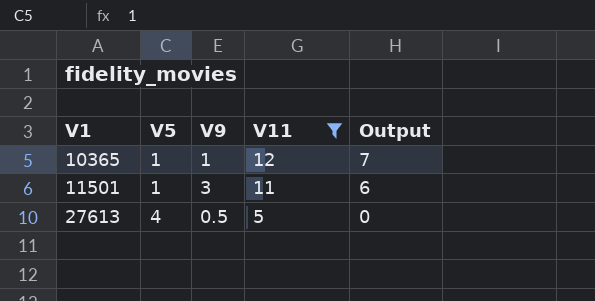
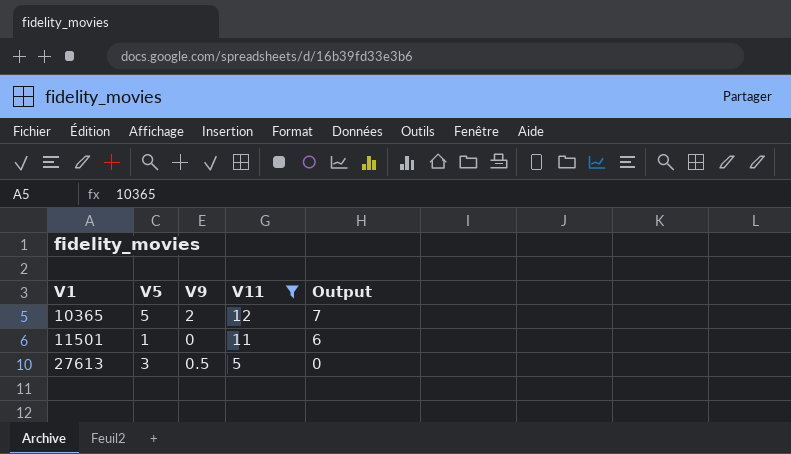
10365 | V5: 1 -> 5
10365 | V9: 1 -> 2
11501 | V9: 3 -> 0
27613 | V5: 4 -> 3

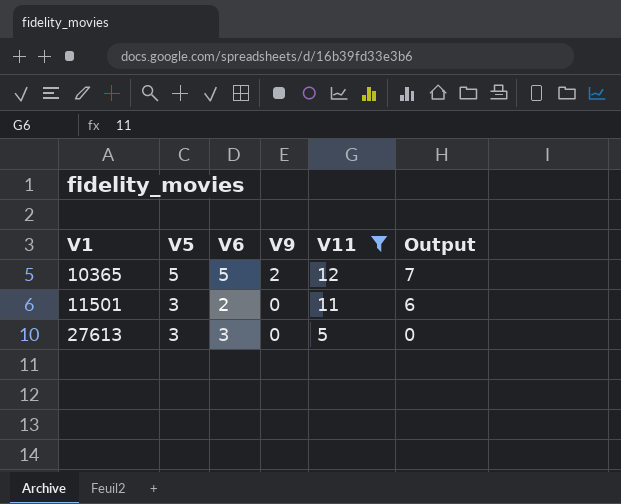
column V6 | position: none -> 3
11501 | V5: 1 -> 3
27613 | V9: 0.5 -> 0

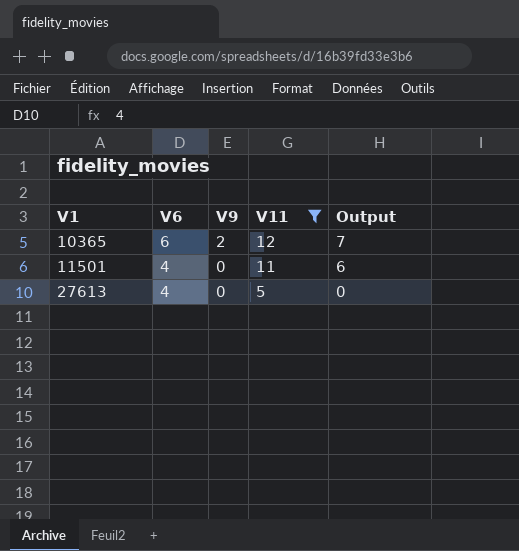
column V5 | position: 2 -> none
10365 | V6: 5 -> 6
11501 | V6: 2 -> 4
27613 | V6: 3 -> 4

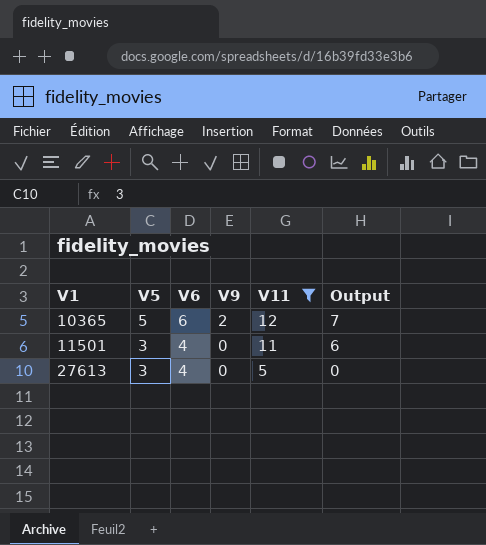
column V5 | position: none -> 2

